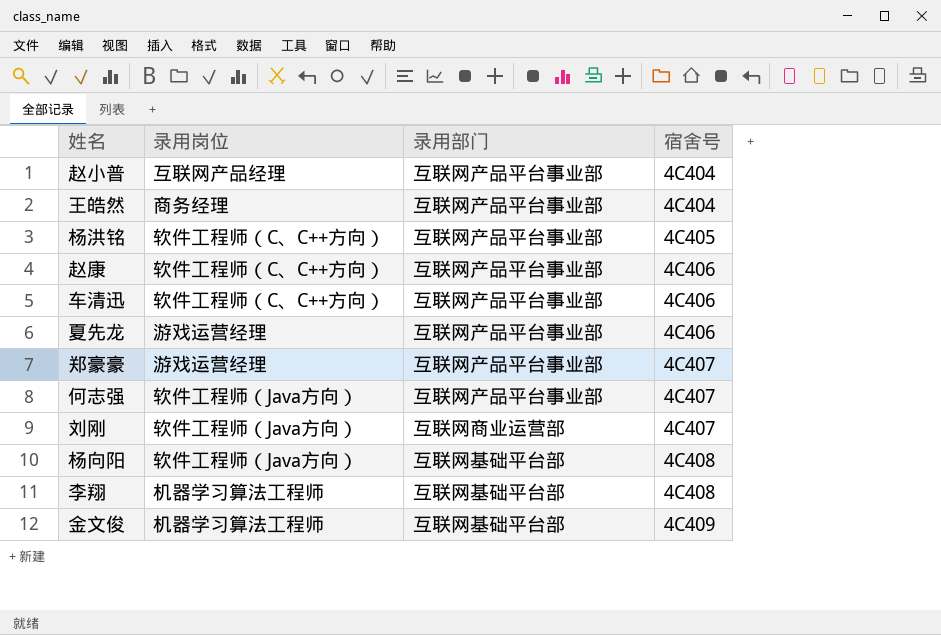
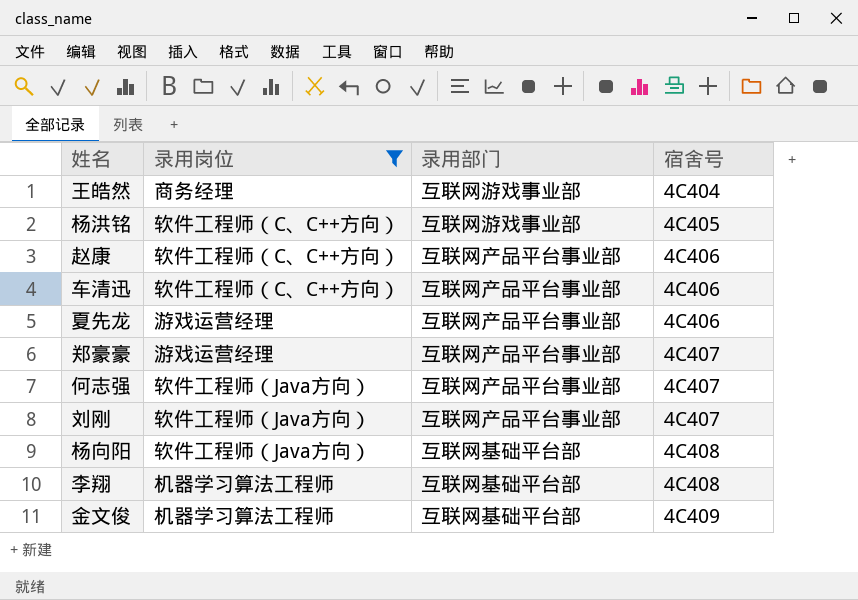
filter: none -> 录用岗位 != 互联网产品经理
王皓然 | 录用部门: 互联网产品平台事业部 -> 互联网游戏事业部
杨洪铭 | 录用部门: 互联网产品平台事业部 -> 互联网游戏事业部
刘刚 | 录用部门: 互联网商业运营部 -> 互联网产品平台事业部

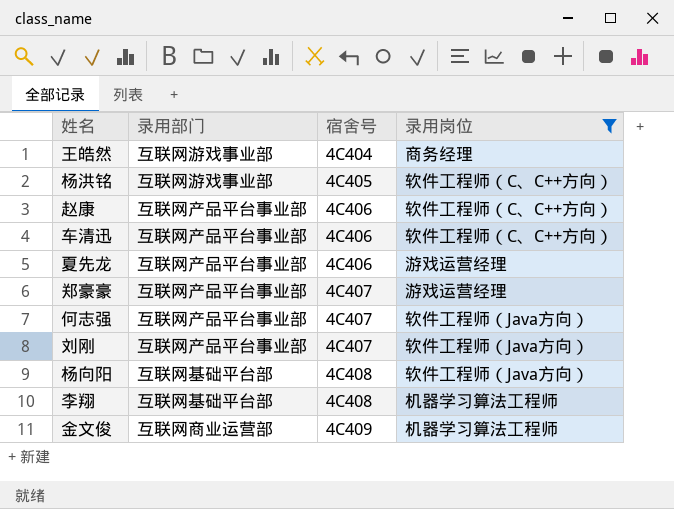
column 录用岗位 | position: 2 -> 4
金文俊 | 录用部门: 互联网基础平台部 -> 互联网商业运营部

